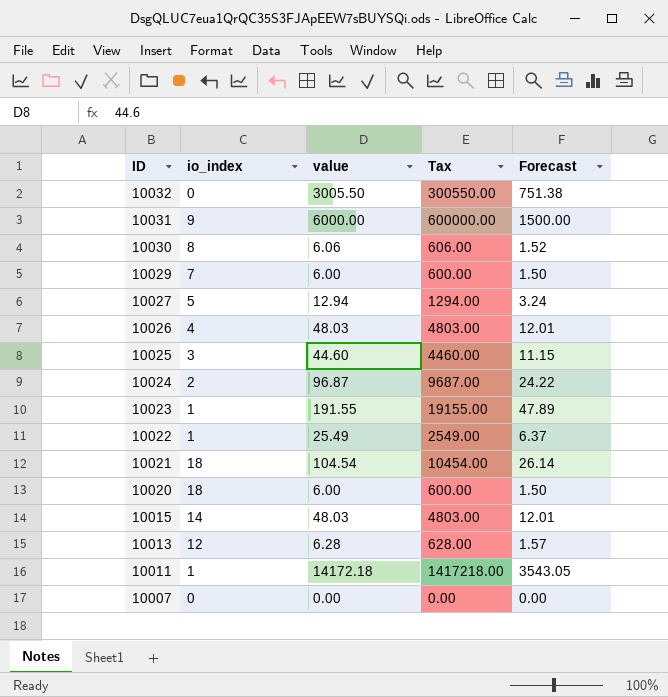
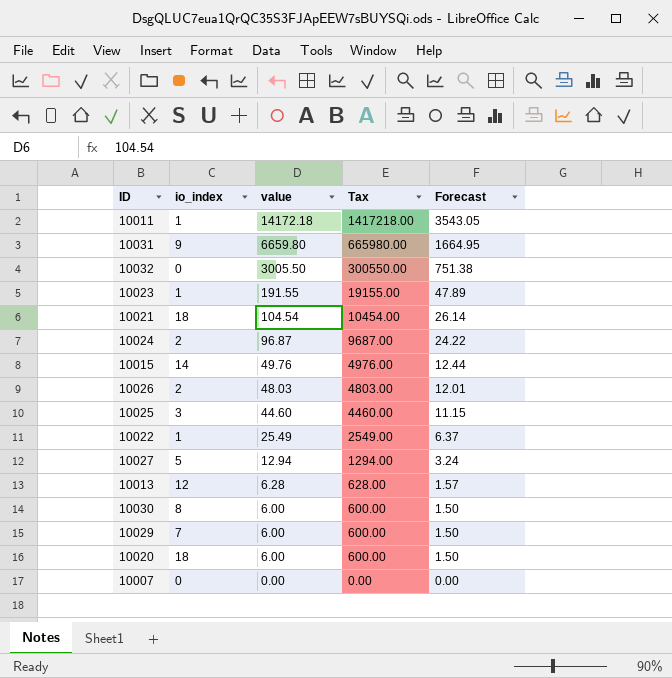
row order: ID descending -> value descending
10031 | value: 6000.00 -> 6659.80
10031 | Tax: 600000.00 -> 665980.00
10031 | Forecast: 1500.00 -> 1664.95
10015 | value: 48.03 -> 49.76
10015 | Tax: 4803.00 -> 4976.00
10015 | Forecast: 12.01 -> 12.44
10026 | io_index: 4 -> 2
10030 | value: 6.06 -> 6.00
10030 | Tax: 606.00 -> 600.00
10030 | Forecast: 1.52 -> 1.50

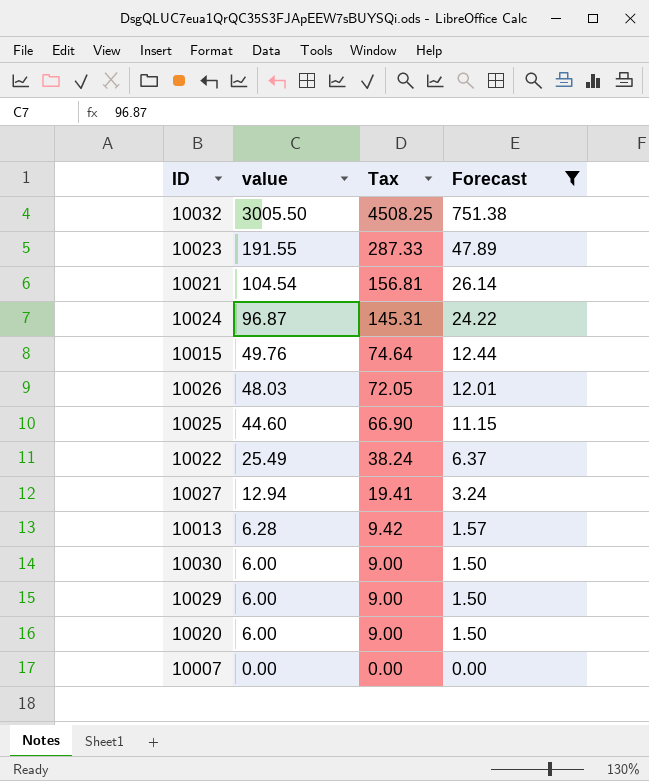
filter: none -> Forecast <= 751.38
column io_index | position: 2 -> none
column Tax | formula: [value] * 100 -> [value] * 1.5

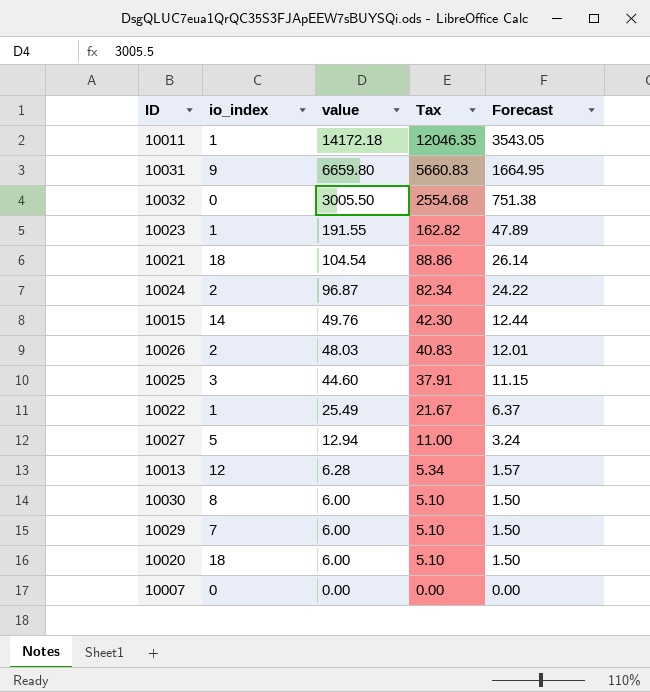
filter: Forecast <= 751.38 -> none
column io_index | position: none -> 2
column Tax | formula: [value] * 1.5 -> [value] * 0.85

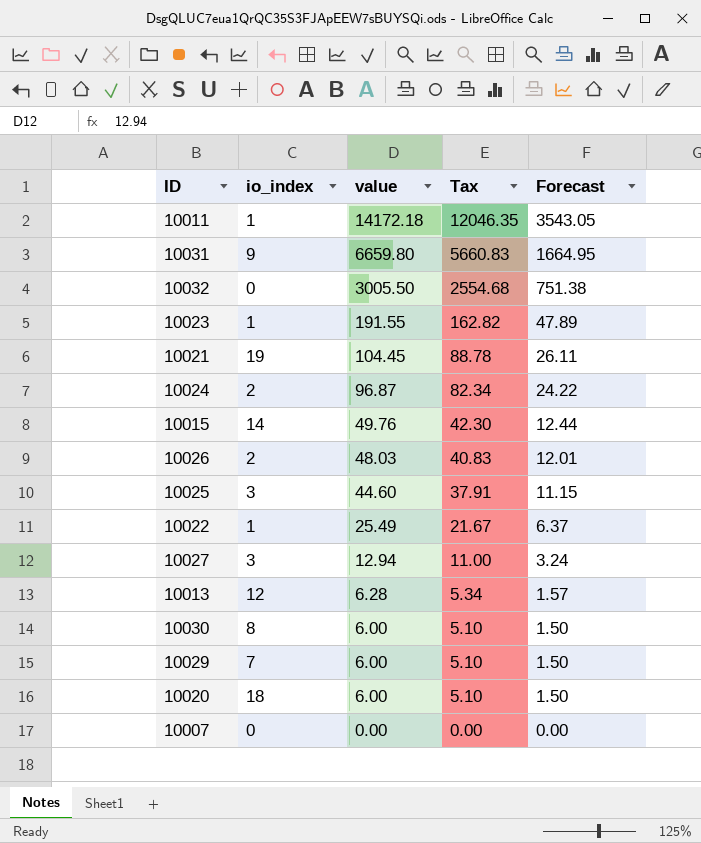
10021 | io_index: 18 -> 19
10021 | value: 104.54 -> 104.45
10021 | Tax: 88.86 -> 88.78
10021 | Forecast: 26.14 -> 26.11
10027 | io_index: 5 -> 3

